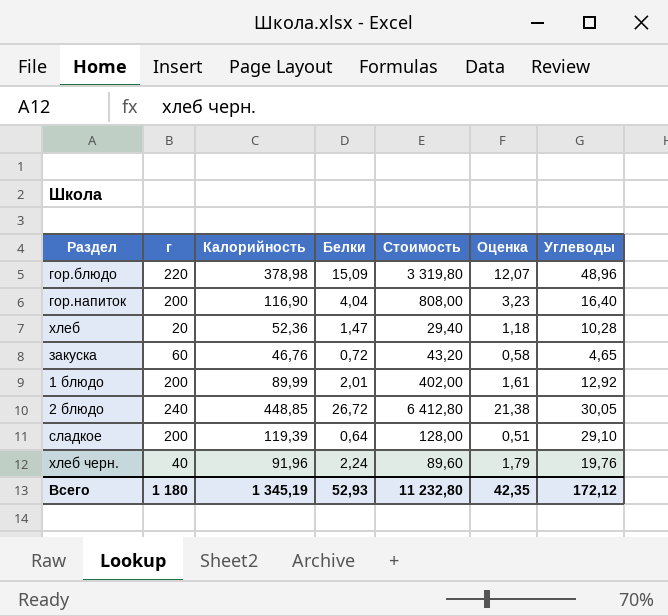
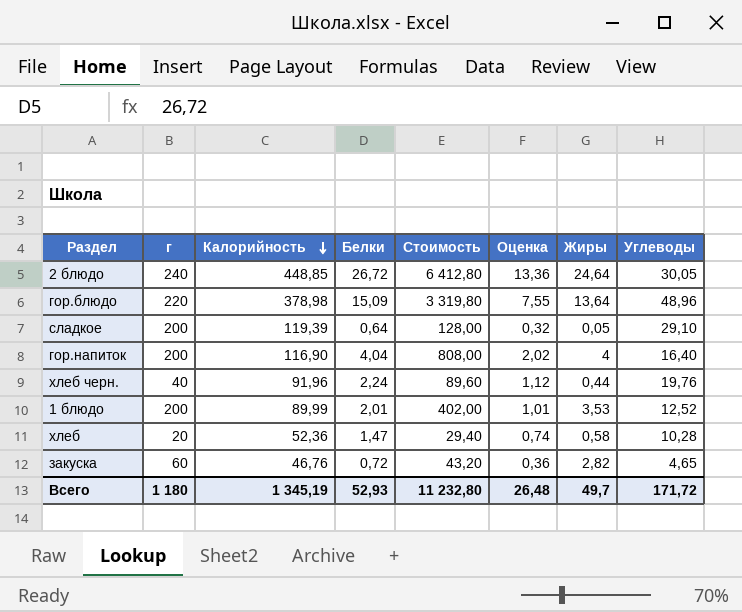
row order: none -> Калорийность descending
column Оценка | formula: [Белки] * 0,8 -> [Белки] * 0,5
column Жиры | position: none -> 7
1 блюдо | Углеводы: 12,92 -> 12,52
Всего | Оценка: 42,35 -> 26,48
Всего | Углеводы: 172,12 -> 171,72

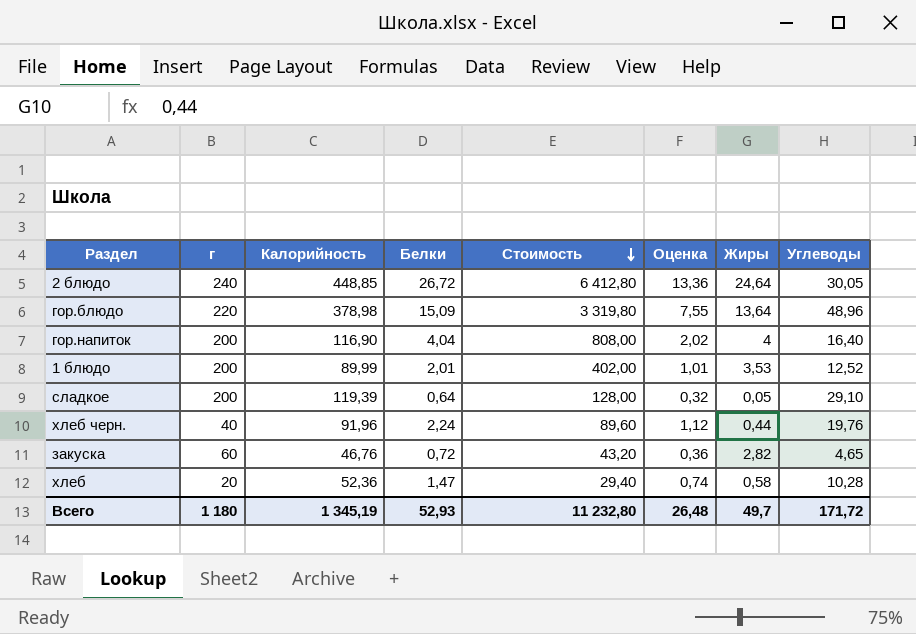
row order: Калорийность descending -> Стоимость descending

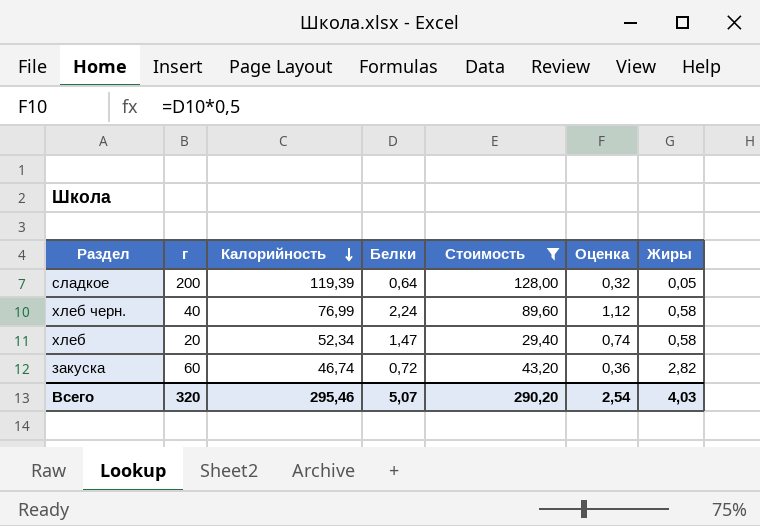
filter: none -> Стоимость <= 128,00
row order: Стоимость descending -> Калорийность descending
column Углеводы | position: 8 -> none
хлеб черн. | Калорийность: 91,96 -> 76,99
хлеб черн. | Жиры: 0,44 -> 0,58
хлеб | Калорийность: 52,36 -> 52,34
закуска | Калорийность: 46,76 -> 46,74
Всего | г: 1 180 -> 320
Всего | Калорийность: 1 345,19 -> 295,46
Всего | Белки: 52,93 -> 5,07
Всего | Стоимость: 11 232,80 -> 290,20
Всего | Оценка: 26,48 -> 2,54
Всего | Жиры: 49,7 -> 4,03

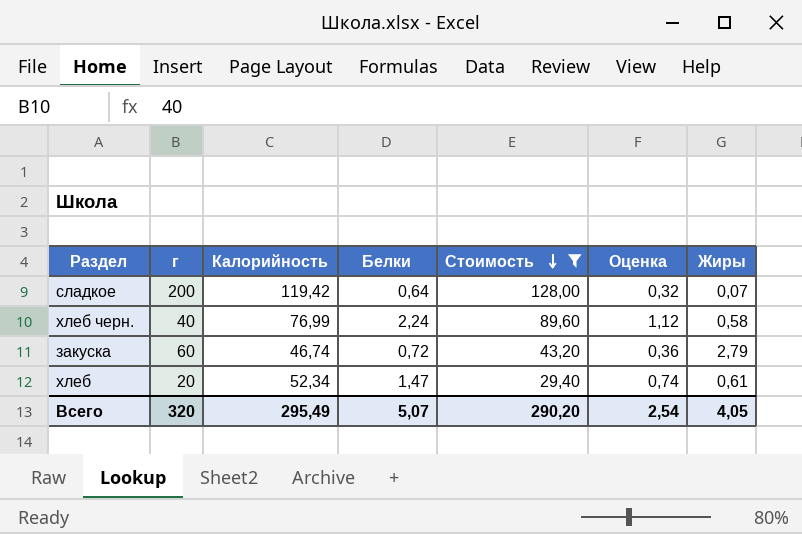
row order: Калорийность descending -> Стоимость descending
сладкое | Калорийность: 119,39 -> 119,42
сладкое | Жиры: 0,05 -> 0,07
закуска | Жиры: 2,82 -> 2,79
хлеб | Жиры: 0,58 -> 0,61
Всего | Калорийность: 295,46 -> 295,49
Всего | Жиры: 4,03 -> 4,05

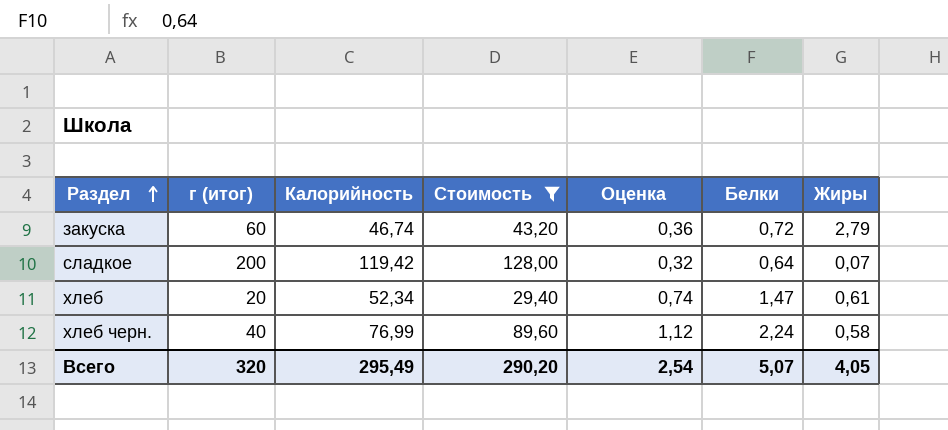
row order: Стоимость descending -> Раздел ascending
column name: г -> г (итог)
column Белки | position: 4 -> 6

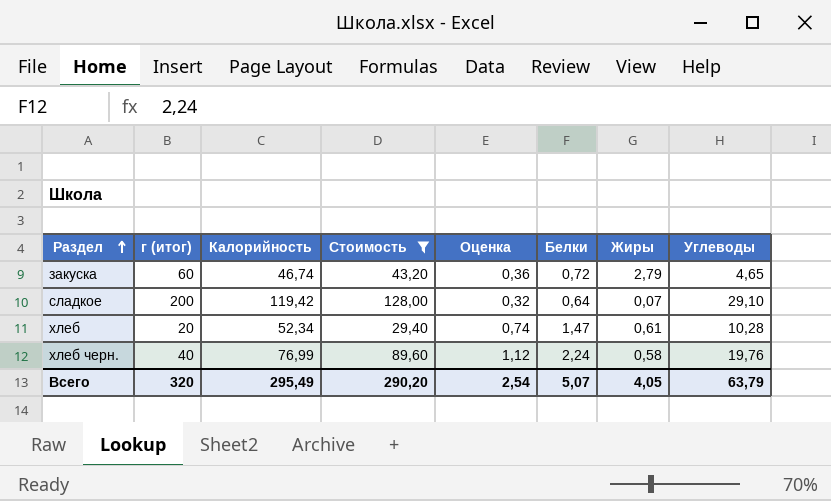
column Углеводы | position: none -> 8

